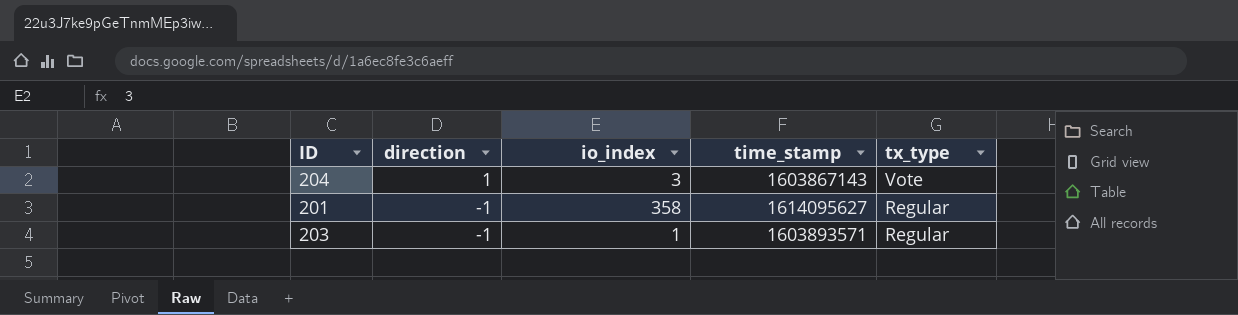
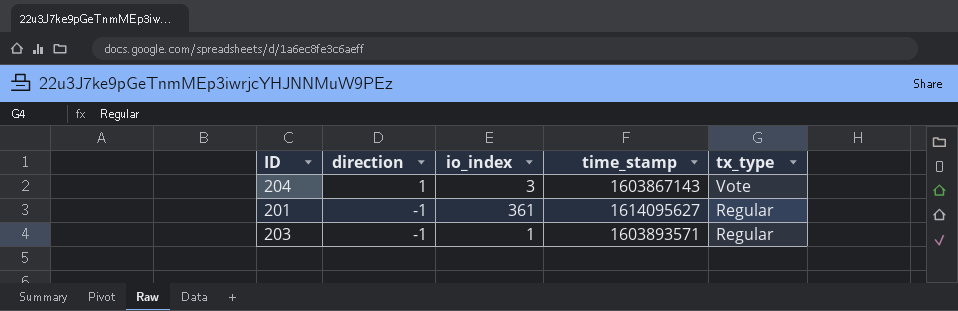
201 | io_index: 358 -> 361

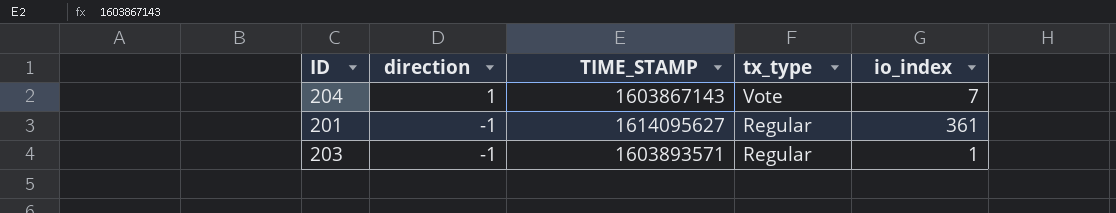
column name: time_stamp -> TIME_STAMP
column io_index | position: 3 -> 5
204 | io_index: 3 -> 7

